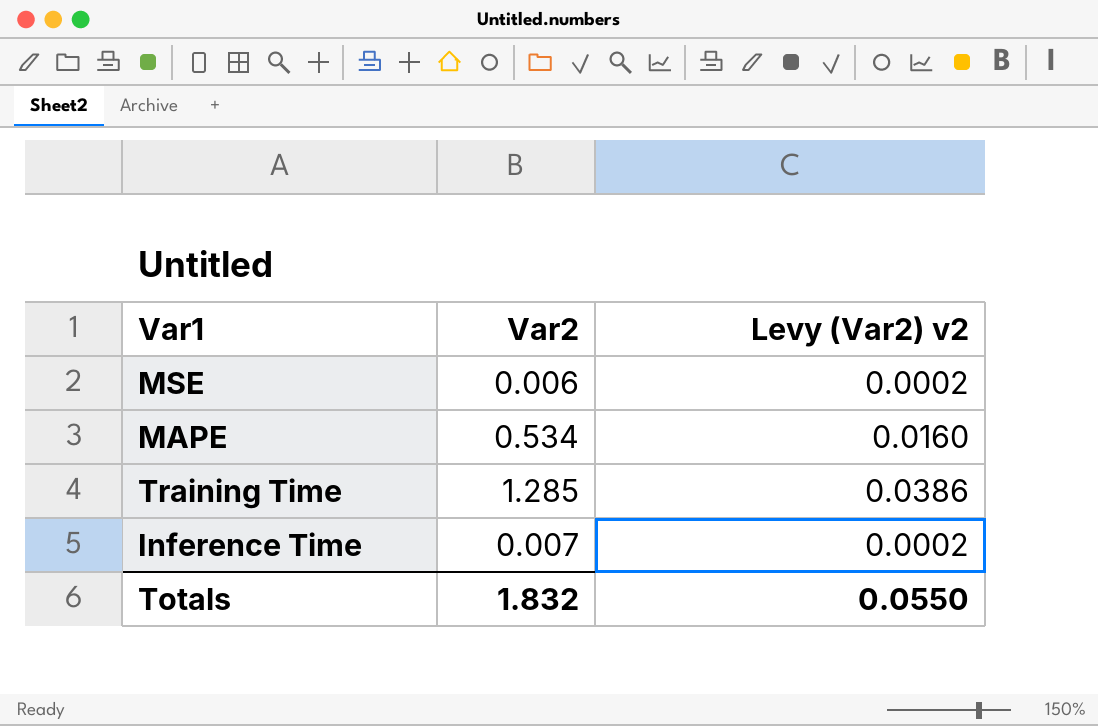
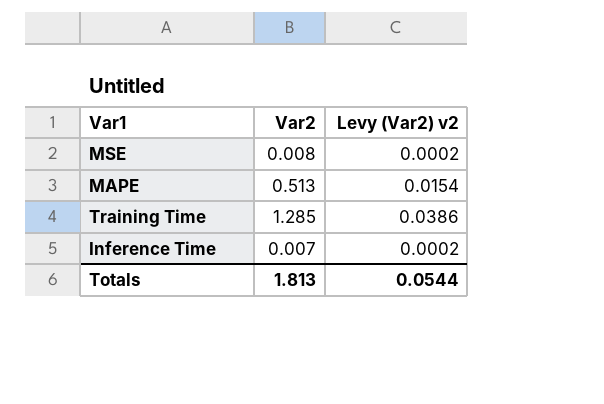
MSE | Var2: 0.006 -> 0.008
MAPE | Var2: 0.534 -> 0.513
MAPE | Levy (Var2) v2: 0.0160 -> 0.0154
Totals | Var2: 1.832 -> 1.813
Totals | Levy (Var2) v2: 0.0550 -> 0.0544

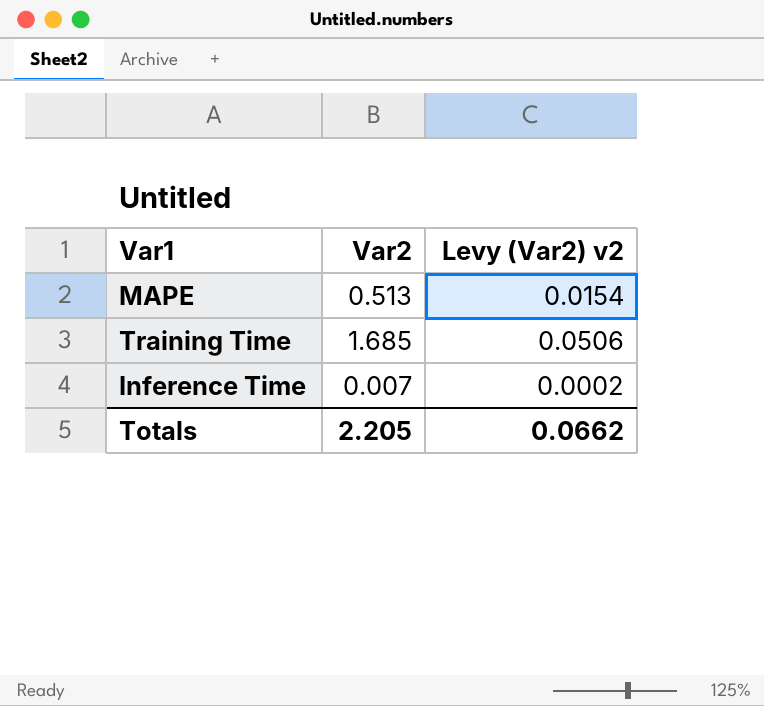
row MSE: 0.008 | 0.0002 -> none
Training Time | Var2: 1.285 -> 1.685
Training Time | Levy (Var2) v2: 0.0386 -> 0.0506
Totals | Var2: 1.813 -> 2.205
Totals | Levy (Var2) v2: 0.0544 -> 0.0662

